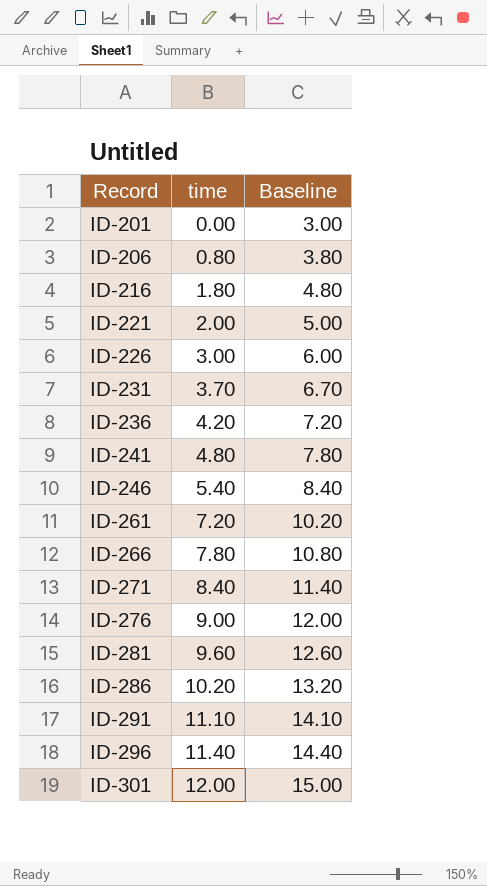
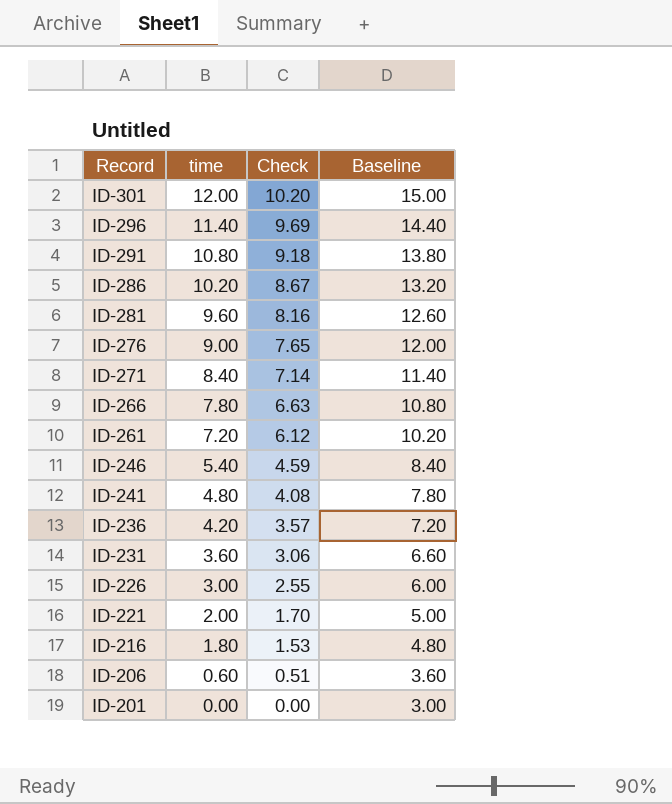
row order: Record ascending -> Record descending
column Check | formula: none -> [time] * 0.85
ID-291 | time: 11.10 -> 10.80
ID-291 | Baseline: 14.10 -> 13.80
ID-231 | time: 3.70 -> 3.60
ID-231 | Baseline: 6.70 -> 6.60
ID-206 | time: 0.80 -> 0.60
ID-206 | Baseline: 3.80 -> 3.60

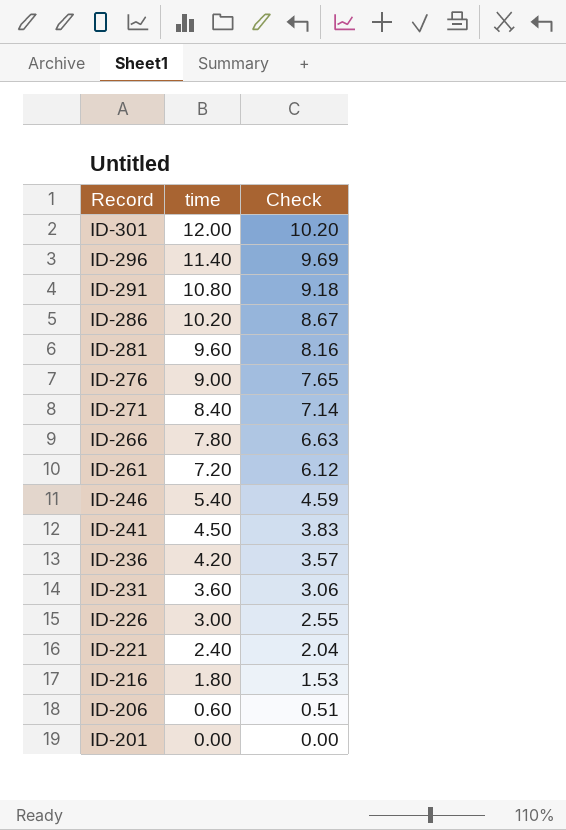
column Baseline | formula: [time] + 3 -> none
ID-241 | time: 4.80 -> 4.50
ID-241 | Check: 4.08 -> 3.83
ID-221 | time: 2.00 -> 2.40
ID-221 | Check: 1.70 -> 2.04

